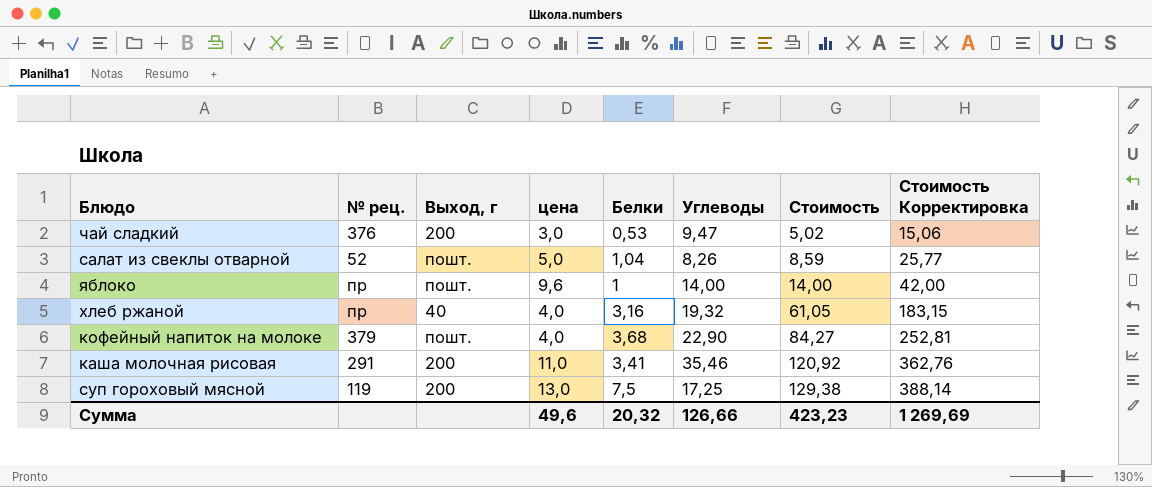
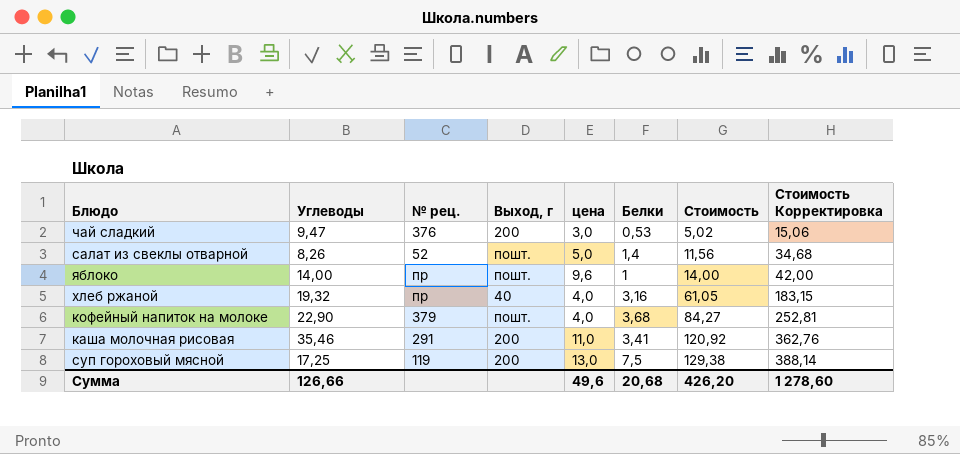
column Углеводы | position: 6 -> 2
салат из свеклы отварной | Белки: 1,04 -> 1,4
салат из свеклы отварной | Стоимость: 8,59 -> 11,56
салат из свеклы отварной | Стоимость Корректировка: 25,77 -> 34,68
Сумма | Белки: 20,32 -> 20,68
Сумма | Стоимость: 423,23 -> 426,20
Сумма | Стоимость Корректировка: 1 269,69 -> 1 278,60

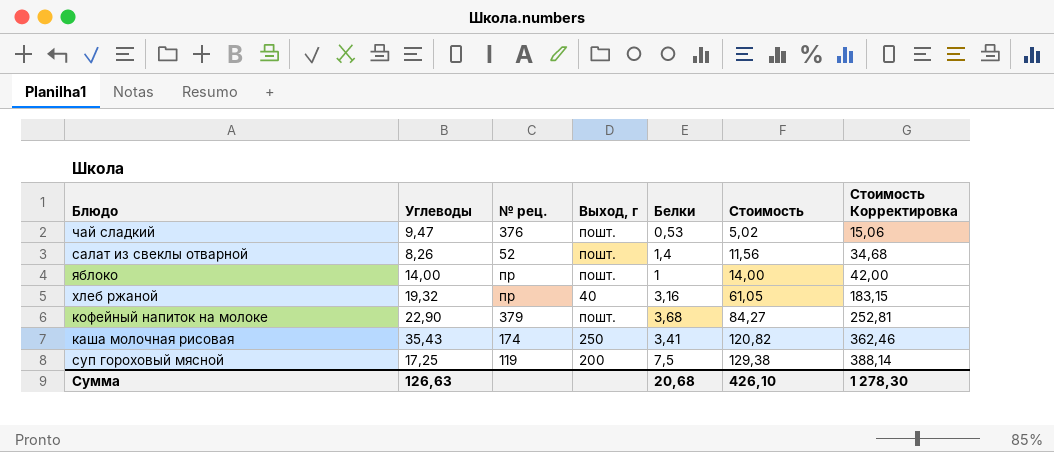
column цена | position: 5 -> none
чай сладкий | Выход, г: 200 -> пошт.
каша молочная рисовая | Углеводы: 35,46 -> 35,43
каша молочная рисовая | № рец.: 291 -> 174
каша молочная рисовая | Выход, г: 200 -> 250
каша молочная рисовая | Стоимость: 120,92 -> 120,82
каша молочная рисовая | Стоимость Корректировка: 362,76 -> 362,46
Сумма | Углеводы: 126,66 -> 126,63
Сумма | Стоимость: 426,20 -> 426,10
Сумма | Стоимость Корректировка: 1 278,60 -> 1 278,30

